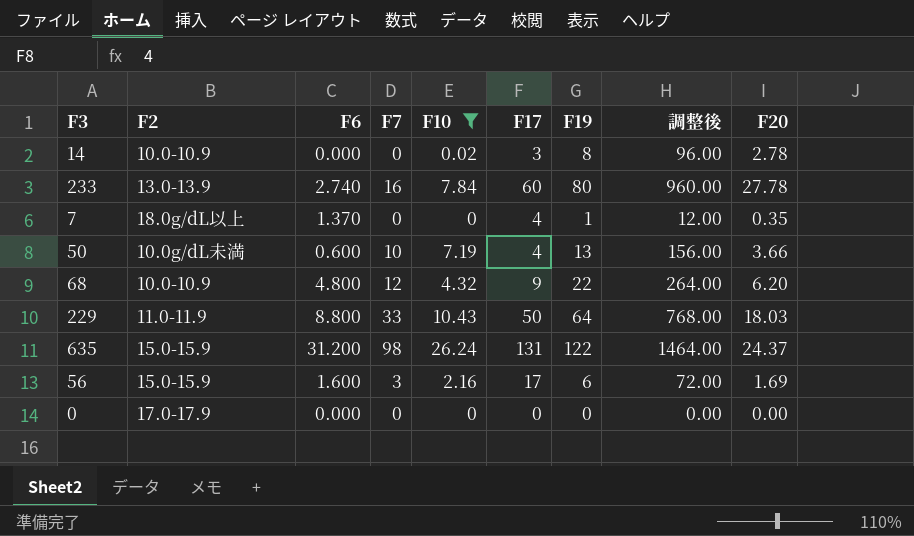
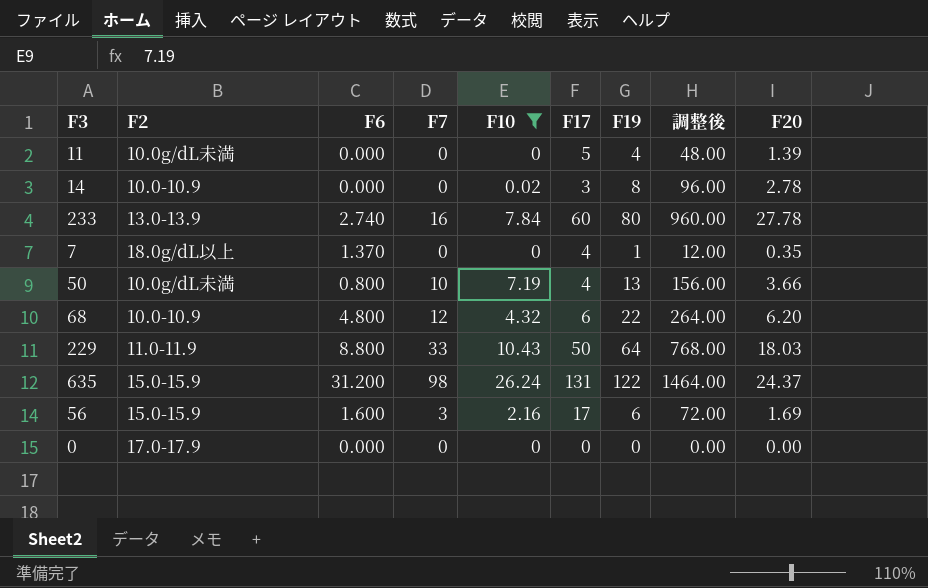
row 11: none -> 10.0g/dL未満 | 0.000 | 0 | 0 | 5 | 4 | 48.00 | 1.39
50 | F6: 0.600 -> 0.800
68 | F17: 9 -> 6

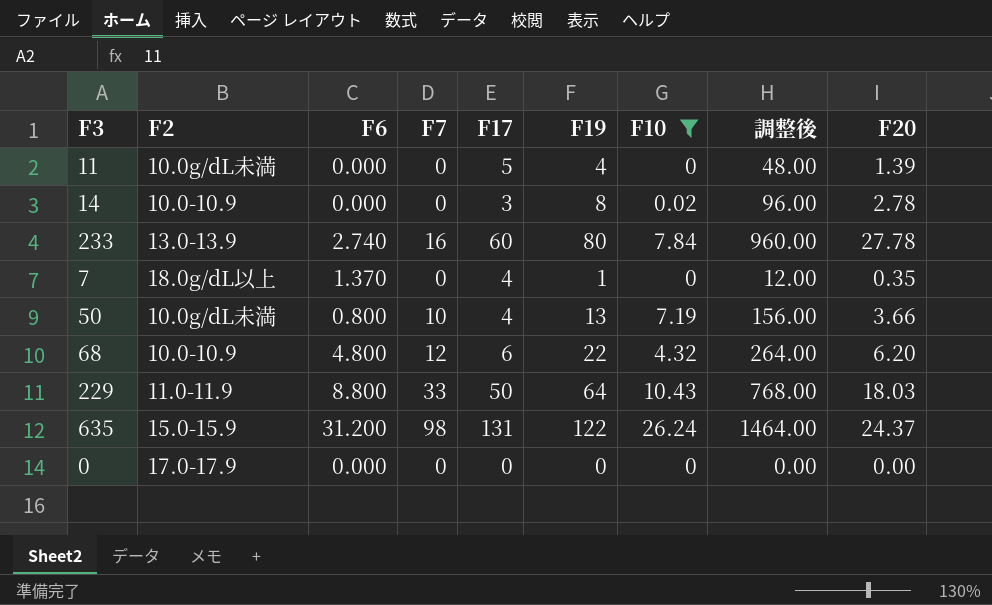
column F10 | position: 5 -> 7
row 56: 15.0-15.9 | 1.600 | 3 | 2.16 | 17 | 6 | 72.00 | 1.69 -> none

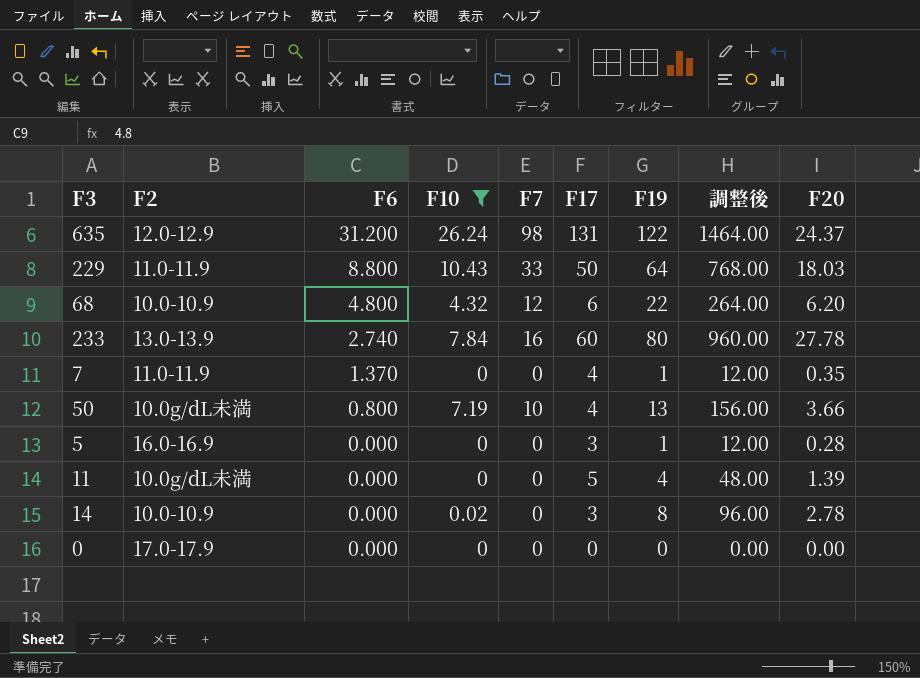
row order: none -> F6 descending
column F10 | position: 7 -> 4
635 | F2: 15.0-15.9 -> 12.0-12.9
7 | F2: 18.0g/dL以上 -> 11.0-11.9
row 5: none -> 16.0-16.9 | 0.000 | 0 | 0 | 3 | 1 | 12.00 | 0.28

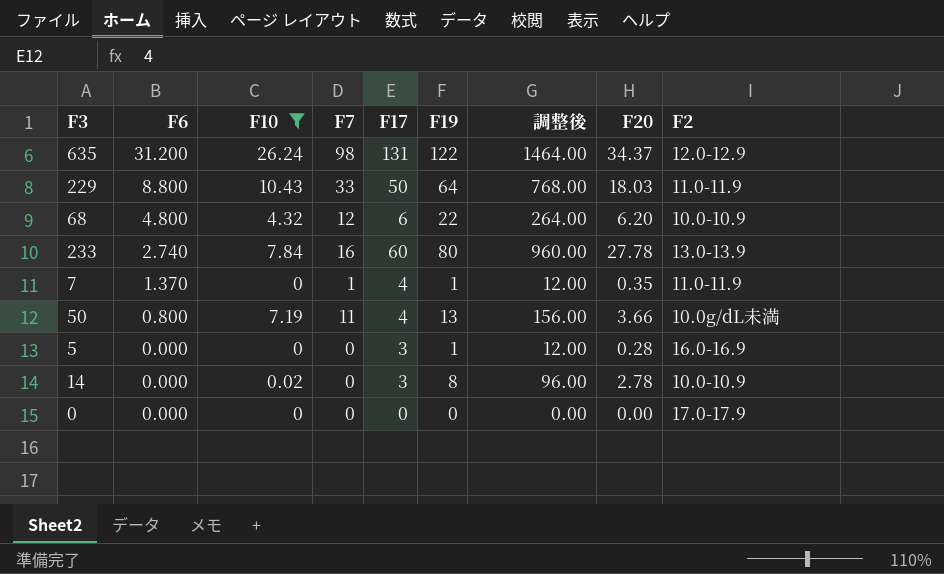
column F2 | position: 2 -> 9
row 11: 10.0g/dL未満 | 0.000 | 0 | 0 | 5 | 4 | 48.00 | 1.39 -> none
635 | F20: 24.37 -> 34.37
7 | F7: 0 -> 1
50 | F7: 10 -> 11

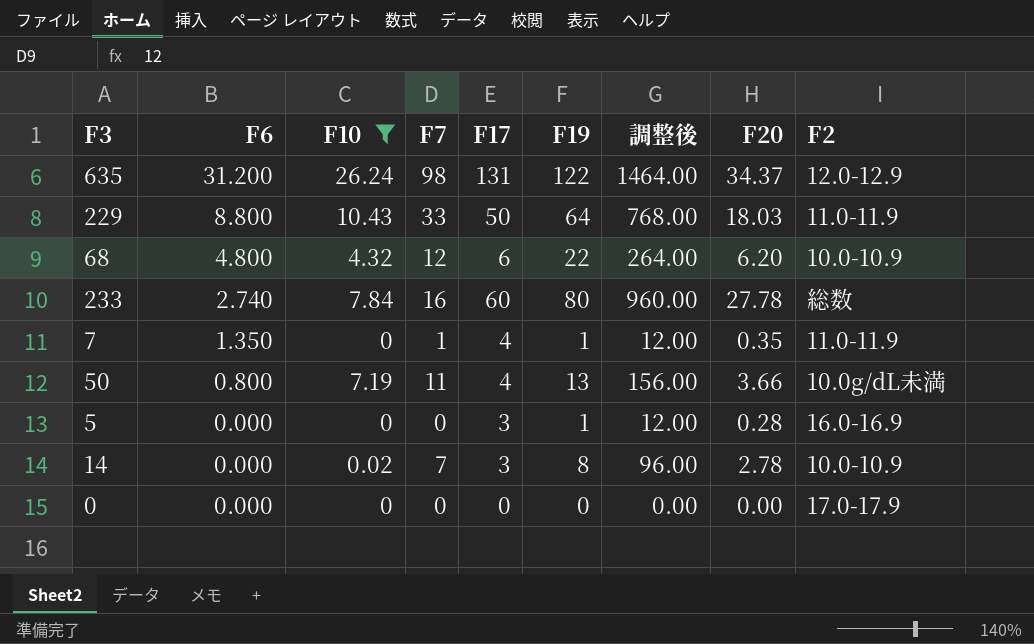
233 | F2: 13.0-13.9 -> 総数
7 | F6: 1.370 -> 1.350
14 | F7: 0 -> 7

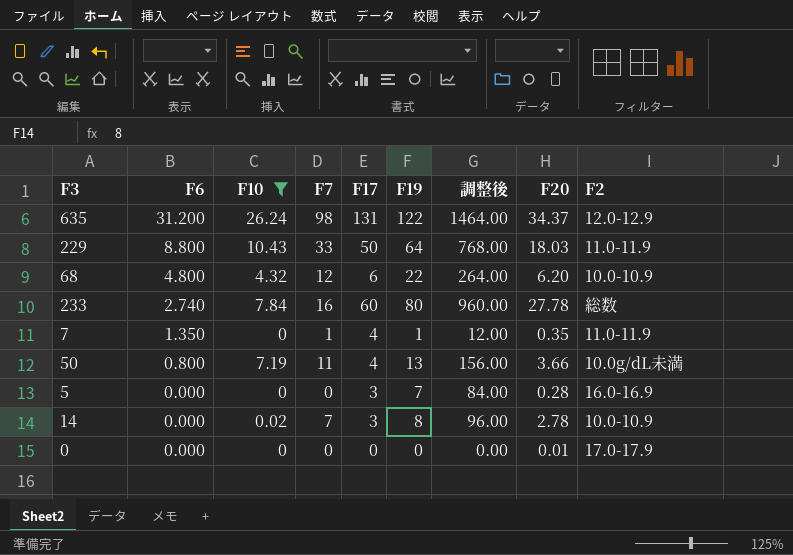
5 | F19: 1 -> 7
5 | 調整後: 12.00 -> 84.00
0 | F20: 0.00 -> 0.01

